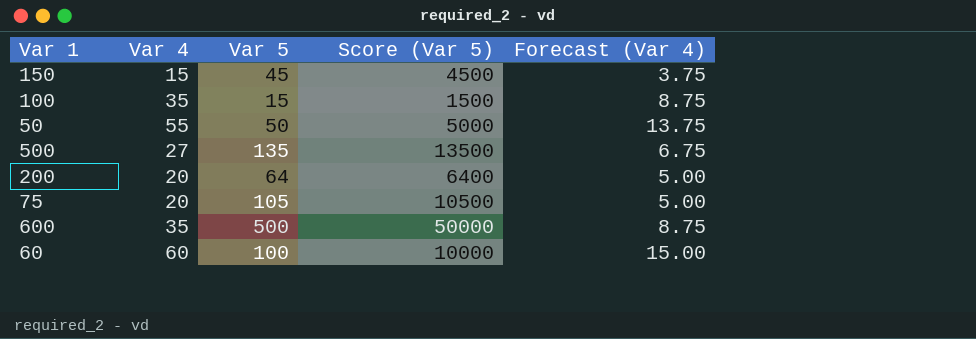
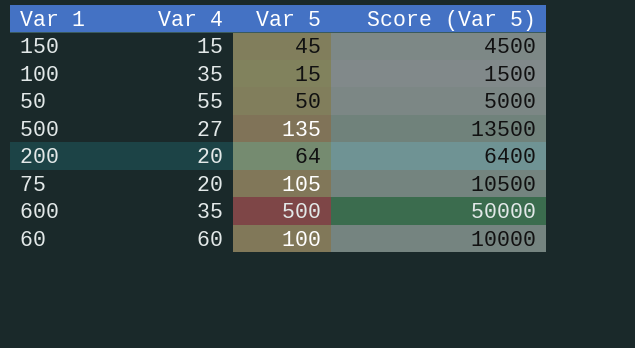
column Forecast (Var 4) | formula: [Var 4] * 0.25 -> none

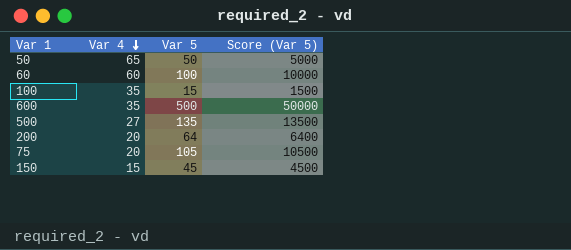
row order: none -> Var 4 descending
50 | Var 4: 55 -> 65

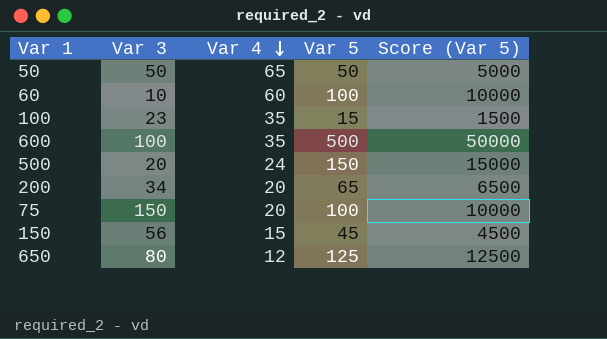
column Var 3 | position: none -> 2
500 | Var 4: 27 -> 24
500 | Var 5: 135 -> 150
500 | Score (Var 5): 13500 -> 15000
200 | Var 5: 64 -> 65
200 | Score (Var 5): 6400 -> 6500
75 | Var 5: 105 -> 100
75 | Score (Var 5): 10500 -> 10000
row 650: none -> 80 | 12 | 125 | 12500

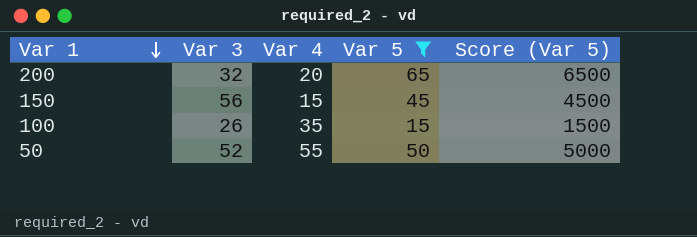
filter: none -> Var 5 <= 65
row order: Var 4 descending -> Var 1 descending
200 | Var 3: 34 -> 32
100 | Var 3: 23 -> 26
50 | Var 3: 50 -> 52
50 | Var 4: 65 -> 55

